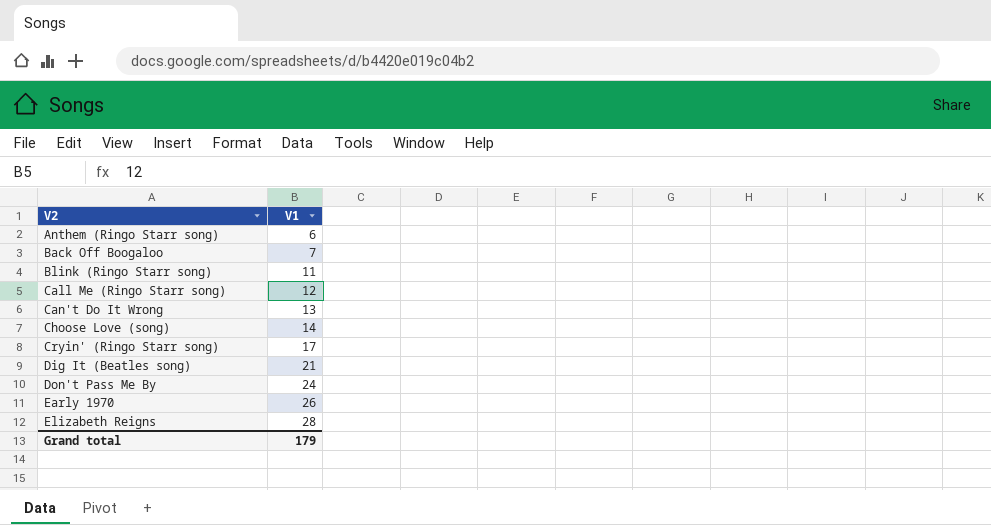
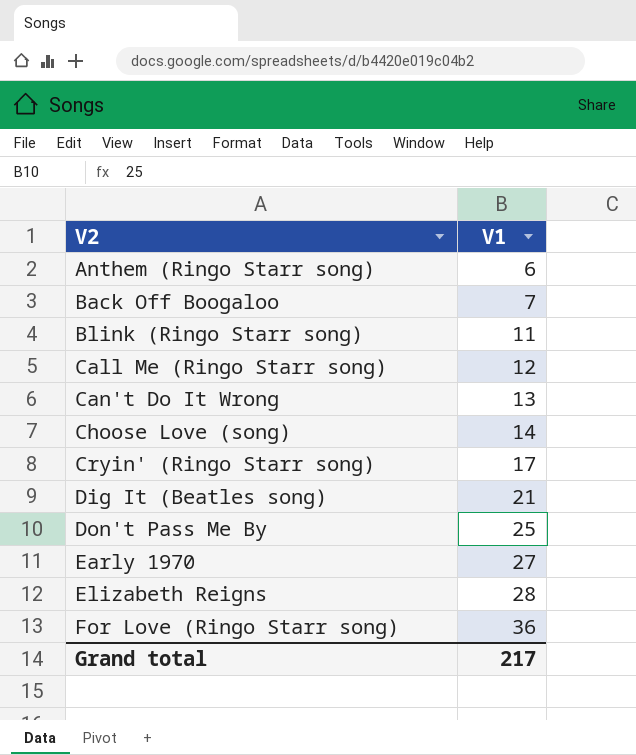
Don't Pass Me By | V1: 24 -> 25
Early 1970 | V1: 26 -> 27
row For Love (Ringo Starr song): none -> 36
Grand total | V1: 179 -> 217

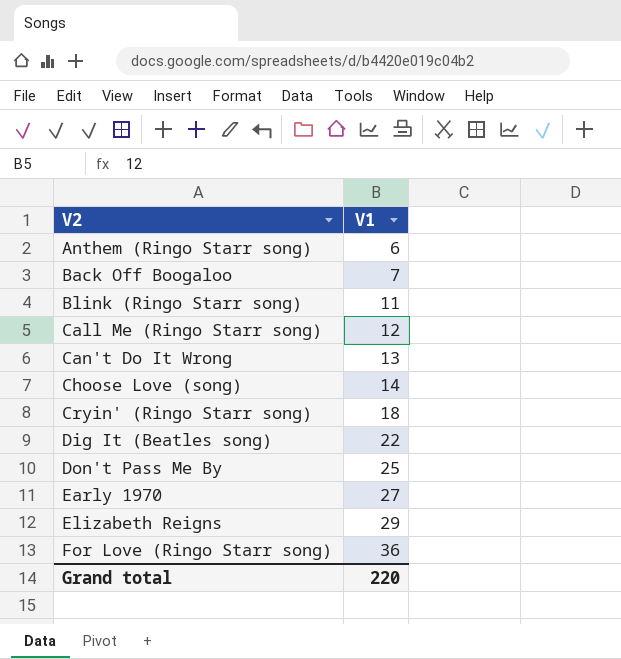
Cryin' (Ringo Starr song) | V1: 17 -> 18
Dig It (Beatles song) | V1: 21 -> 22
Elizabeth Reigns | V1: 28 -> 29
Grand total | V1: 217 -> 220

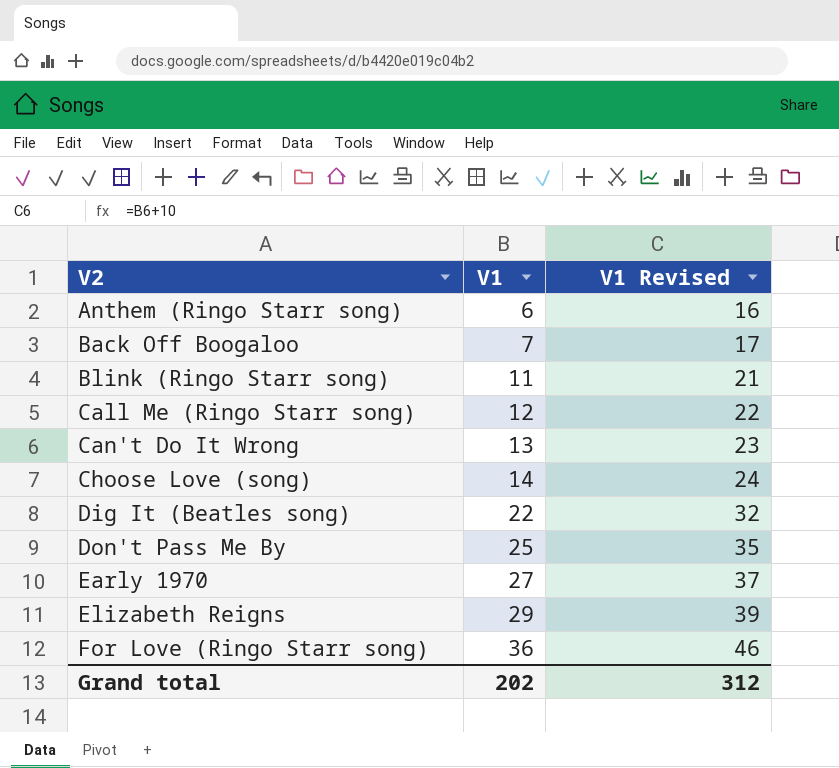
column V1 Revised | formula: none -> [V1] + 10
row Cryin' (Ringo Starr song): 18 -> none
Grand total | V1: 220 -> 202

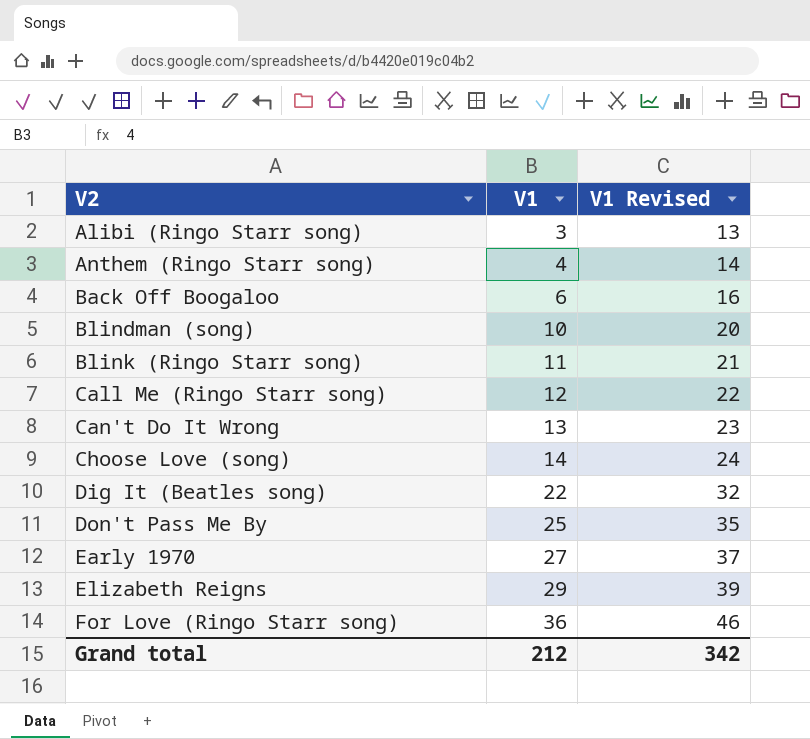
row Alibi (Ringo Starr song): none -> 3 | 13
Anthem (Ringo Starr song) | V1: 6 -> 4
Anthem (Ringo Starr song) | V1 Revised: 16 -> 14
Back Off Boogaloo | V1: 7 -> 6
Back Off Boogaloo | V1 Revised: 17 -> 16
row Blindman (song): none -> 10 | 20
Grand total | V1: 202 -> 212
Grand total | V1 Revised: 312 -> 342

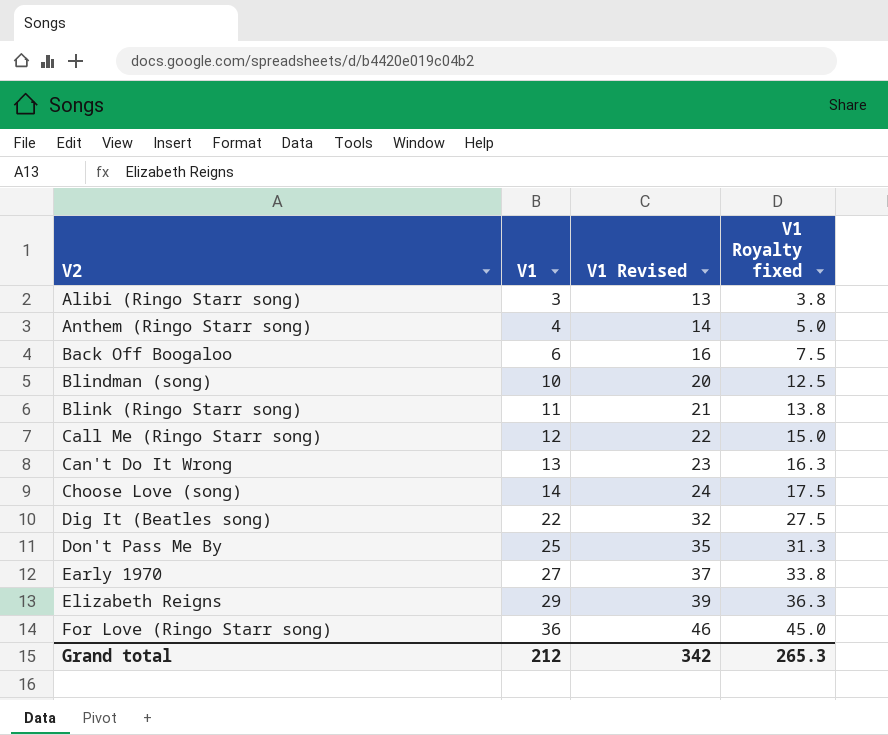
column V1 Royalty fixed | formula: none -> [V1] * 1.25

